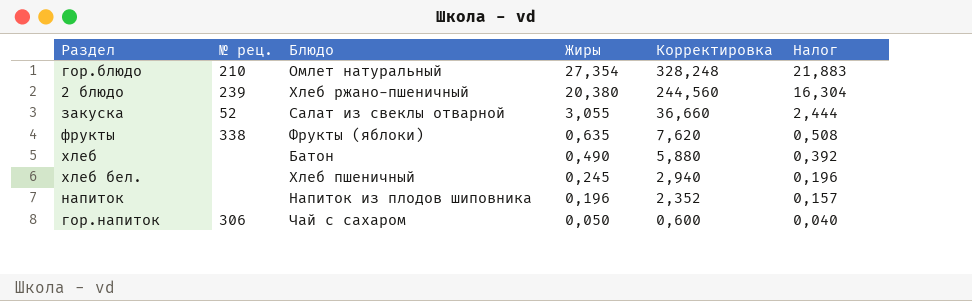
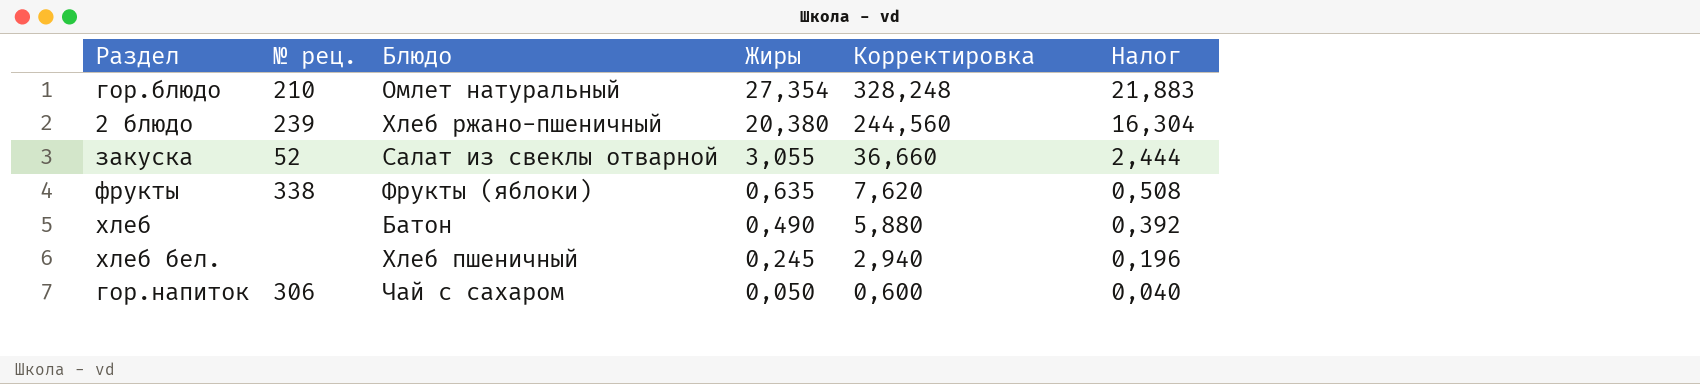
row напиток: none | Напиток из плодов шиповника | 0,196 | 2,352 | 0,157 -> none

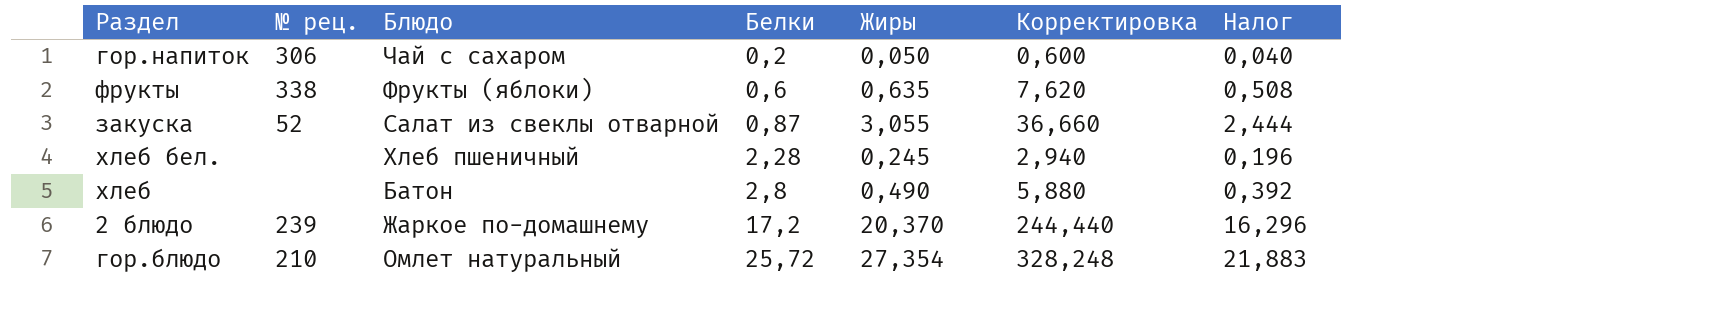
row order: Жиры descending -> Белки ascending
column Белки | position: none -> 4
2 блюдо | Блюдо: Хлеб ржано-пшеничный -> Жаркое по-домашнему
2 блюдо | Жиры: 20,380 -> 20,370
2 блюдо | Корректировка: 244,560 -> 244,440
2 блюдо | Налог: 16,304 -> 16,296

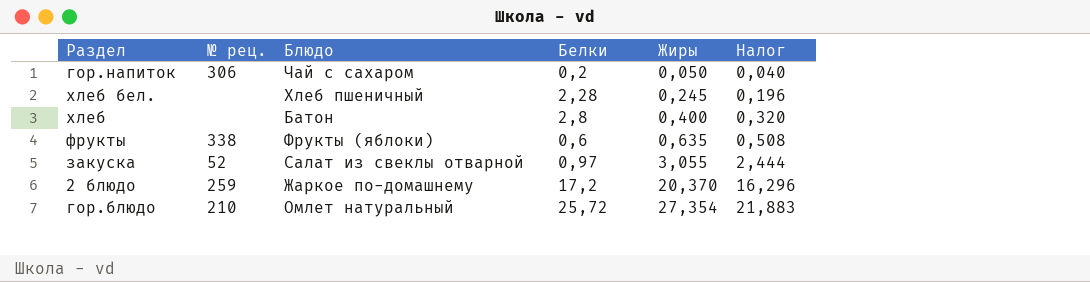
row order: Белки ascending -> Жиры ascending
column Корректировка | formula: [Жиры] * 12 -> none
хлеб | Жиры: 0,490 -> 0,400
хлеб | Налог: 0,392 -> 0,320
закуска | Белки: 0,87 -> 0,97
2 блюдо | № рец.: 239 -> 259

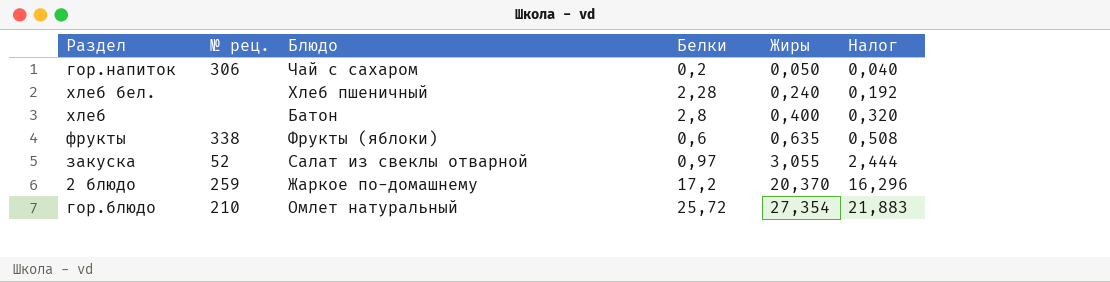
хлеб бел. | Жиры: 0,245 -> 0,240
хлеб бел. | Налог: 0,196 -> 0,192

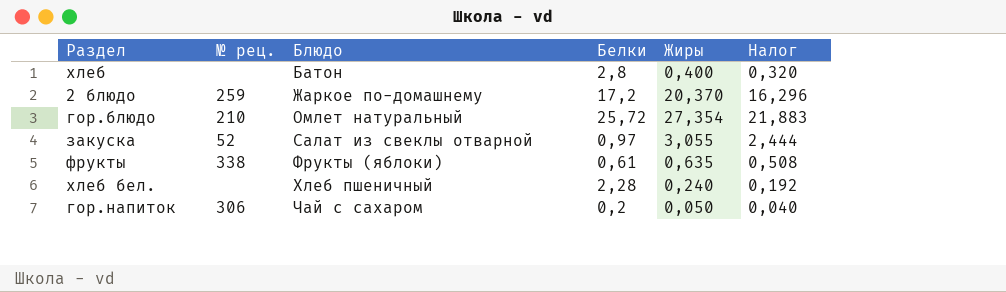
row order: Жиры ascending -> Блюдо ascending
фрукты | Белки: 0,6 -> 0,61

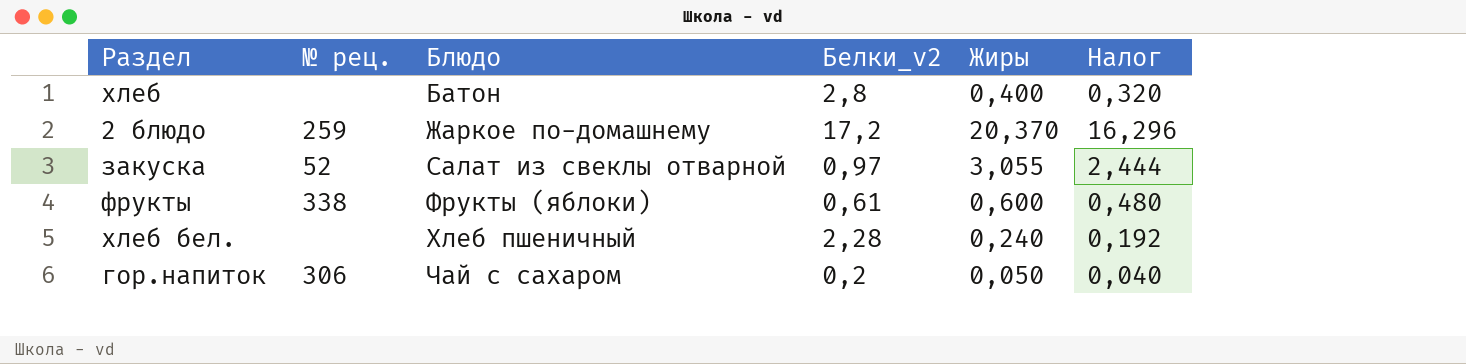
column name: Белки -> Белки_v2
row гор.блюдо: 210 | Омлет натуральный | 25,72 | 27,354 | 21,883 -> none
фрукты | Жиры: 0,635 -> 0,600
фрукты | Налог: 0,508 -> 0,480

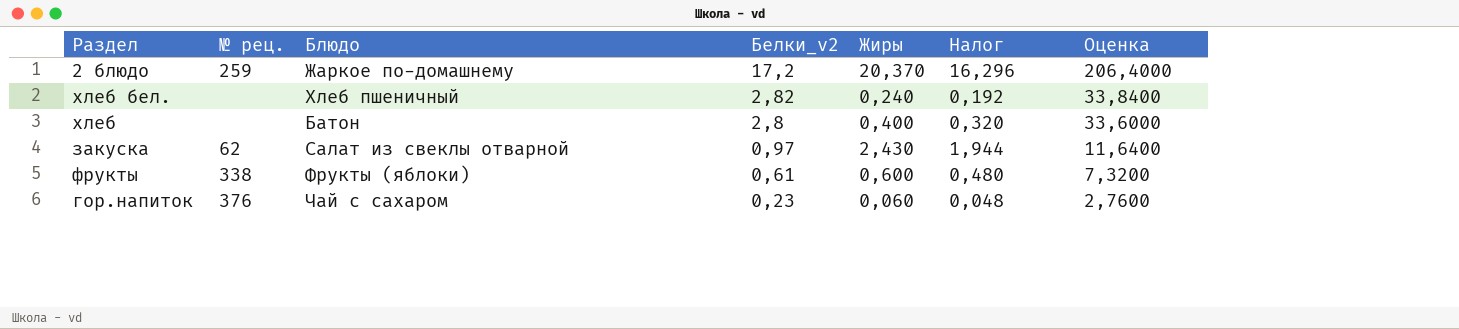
row order: Блюдо ascending -> Белки_v2 descending
column Оценка | formula: none -> [Белки_v2] * 12
хлеб бел. | Белки_v2: 2,28 -> 2,82
закуска | № рец.: 52 -> 62
закуска | Жиры: 3,055 -> 2,430
закуска | Налог: 2,444 -> 1,944
гор.напиток | № рец.: 306 -> 376
гор.напиток | Белки_v2: 0,2 -> 0,23
гор.напиток | Жиры: 0,050 -> 0,060
гор.напиток | Налог: 0,040 -> 0,048

